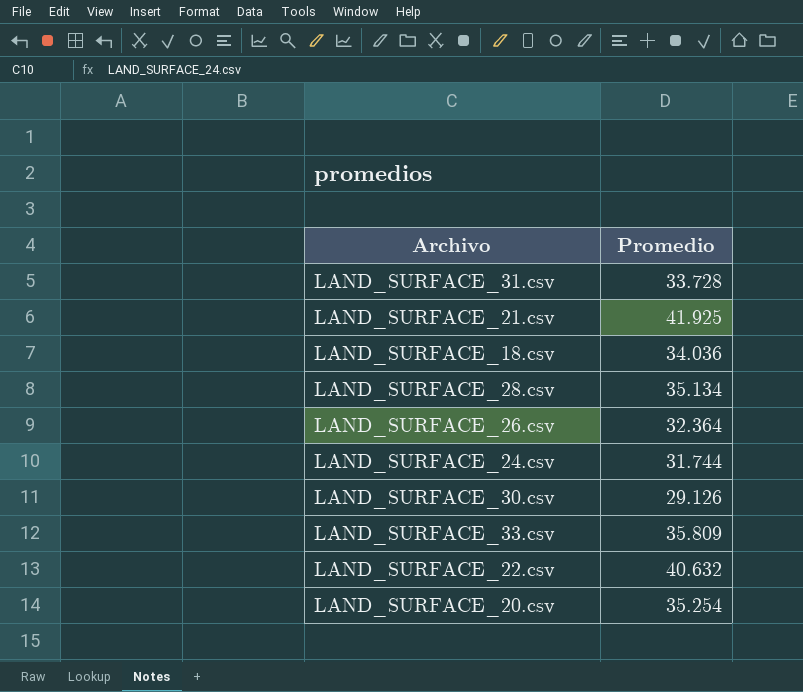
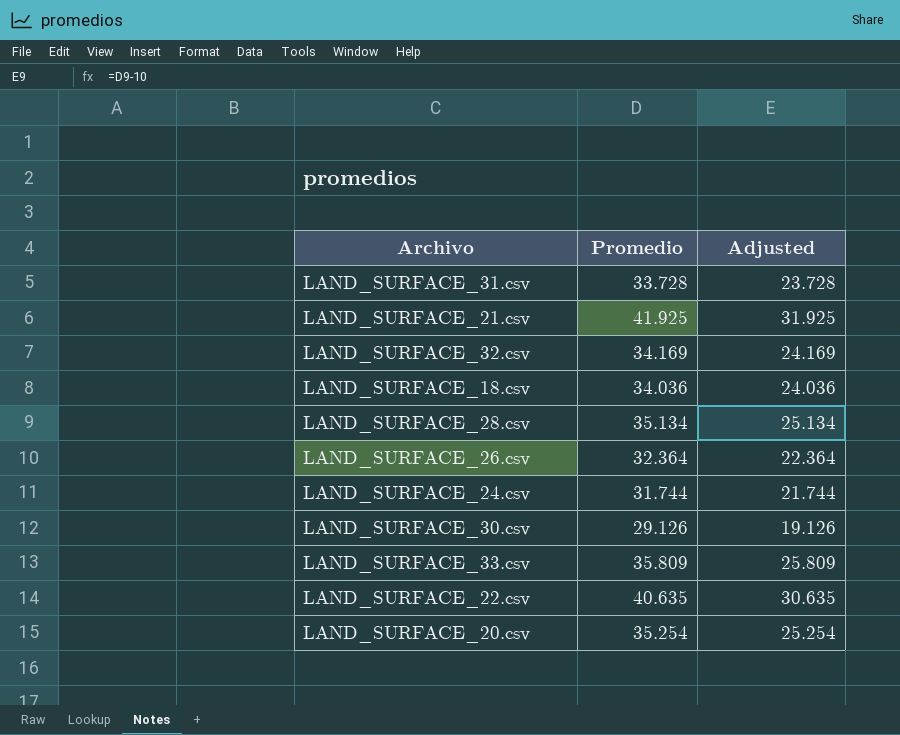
column Adjusted | formula: none -> [Promedio] - 10
row LAND_SURFACE_32.csv: none -> 34.169 | 24.169
LAND_SURFACE_22.csv | Promedio: 40.632 -> 40.635

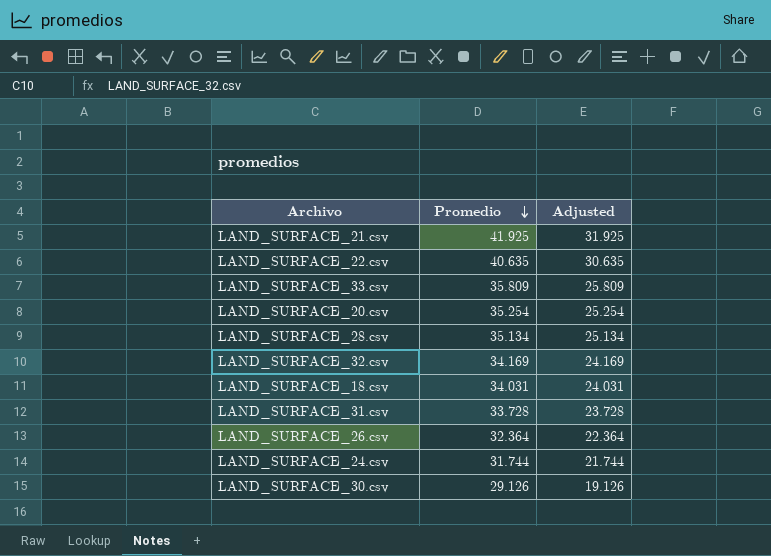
row order: none -> Promedio descending
LAND_SURFACE_18.csv | Promedio: 34.036 -> 34.031
LAND_SURFACE_18.csv | Adjusted: 24.036 -> 24.031

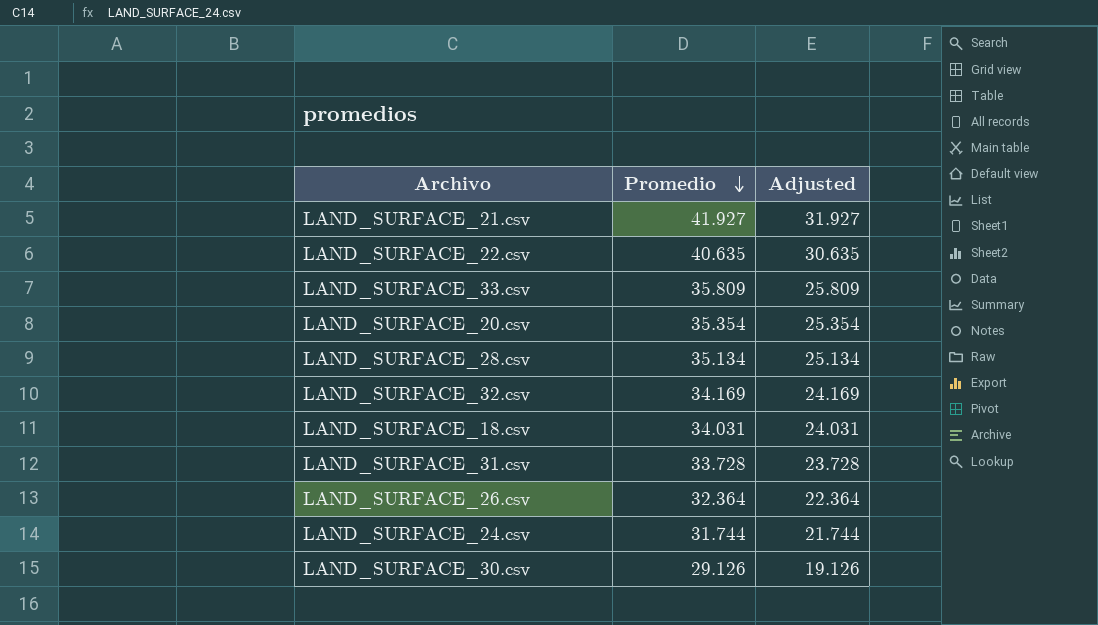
LAND_SURFACE_21.csv | Promedio: 41.925 -> 41.927
LAND_SURFACE_21.csv | Adjusted: 31.925 -> 31.927
LAND_SURFACE_20.csv | Promedio: 35.254 -> 35.354
LAND_SURFACE_20.csv | Adjusted: 25.254 -> 25.354

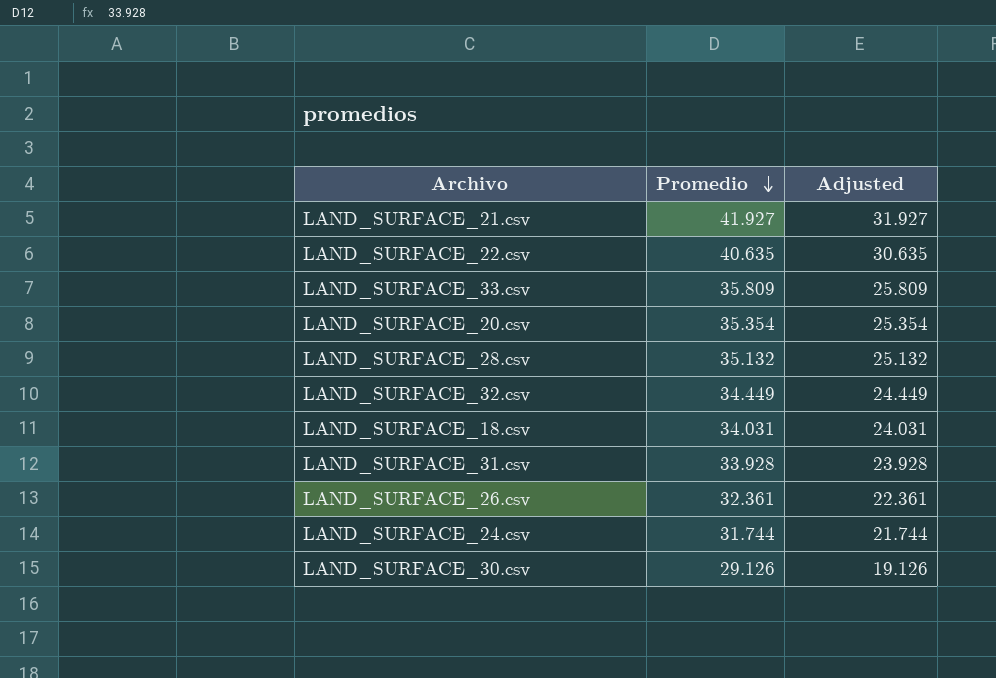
LAND_SURFACE_28.csv | Promedio: 35.134 -> 35.132
LAND_SURFACE_28.csv | Adjusted: 25.134 -> 25.132
LAND_SURFACE_32.csv | Promedio: 34.169 -> 34.449
LAND_SURFACE_32.csv | Adjusted: 24.169 -> 24.449
LAND_SURFACE_31.csv | Promedio: 33.728 -> 33.928
LAND_SURFACE_31.csv | Adjusted: 23.728 -> 23.928
LAND_SURFACE_26.csv | Promedio: 32.364 -> 32.361
LAND_SURFACE_26.csv | Adjusted: 22.364 -> 22.361

